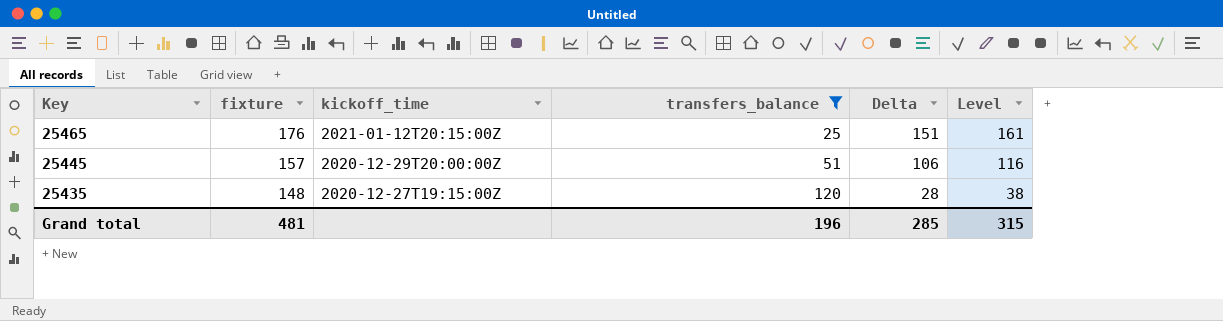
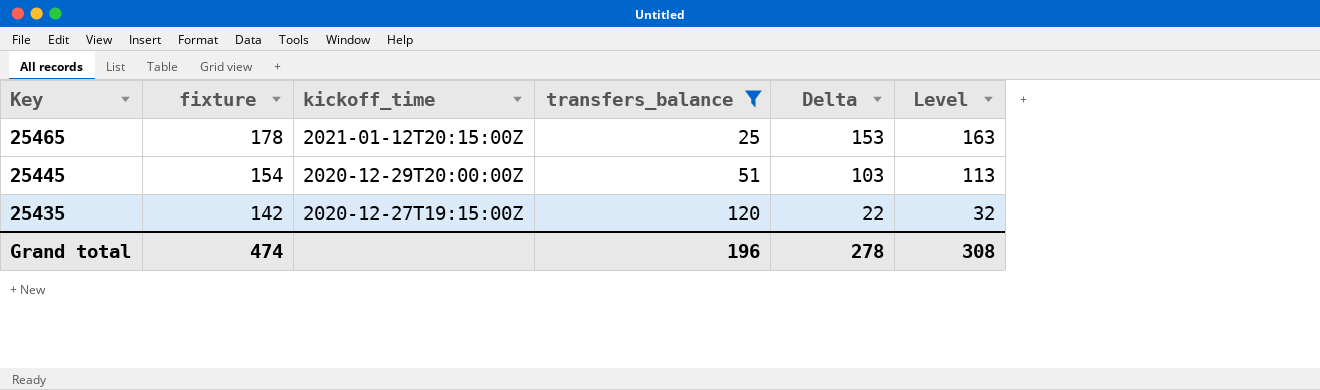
25465 | fixture: 176 -> 178
25465 | Delta: 151 -> 153
25465 | Level: 161 -> 163
25445 | fixture: 157 -> 154
25445 | Delta: 106 -> 103
25445 | Level: 116 -> 113
25435 | fixture: 148 -> 142
25435 | Delta: 28 -> 22
25435 | Level: 38 -> 32
Grand total | fixture: 481 -> 474
Grand total | Delta: 285 -> 278
Grand total | Level: 315 -> 308

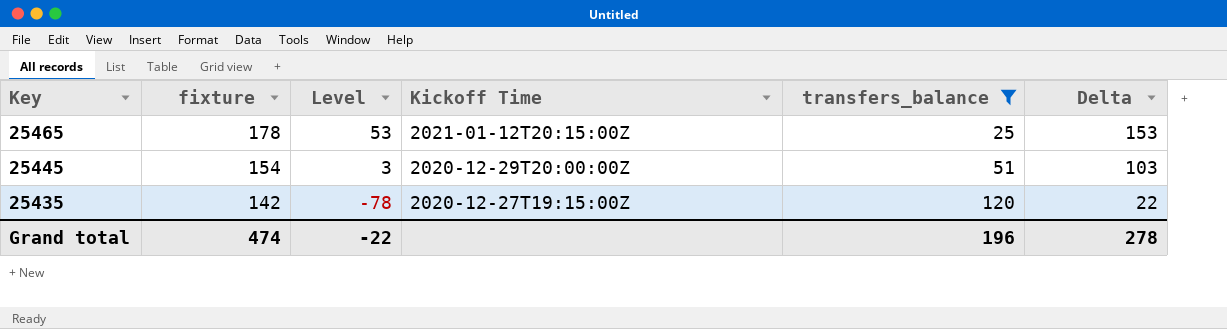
column Level | formula: [Delta] + 10 -> [Delta] - 100
column Level | position: 6 -> 3
column name: kickoff_time -> Kickoff Time
Grand total | Level: 308 -> -22

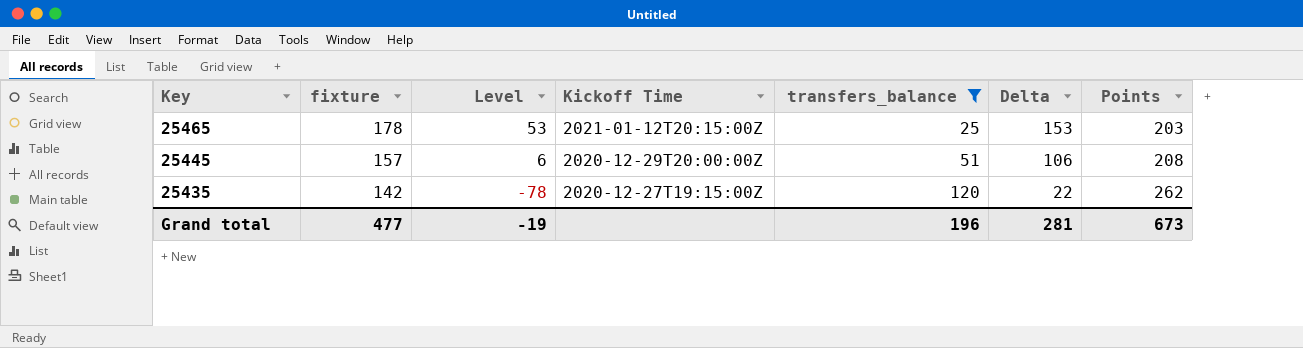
column Points | formula: none -> [fixture] + [transfers_balance]
25445 | fixture: 154 -> 157
25445 | Level: 3 -> 6
25445 | Delta: 103 -> 106
Grand total | fixture: 474 -> 477
Grand total | Level: -22 -> -19
Grand total | Delta: 278 -> 281

